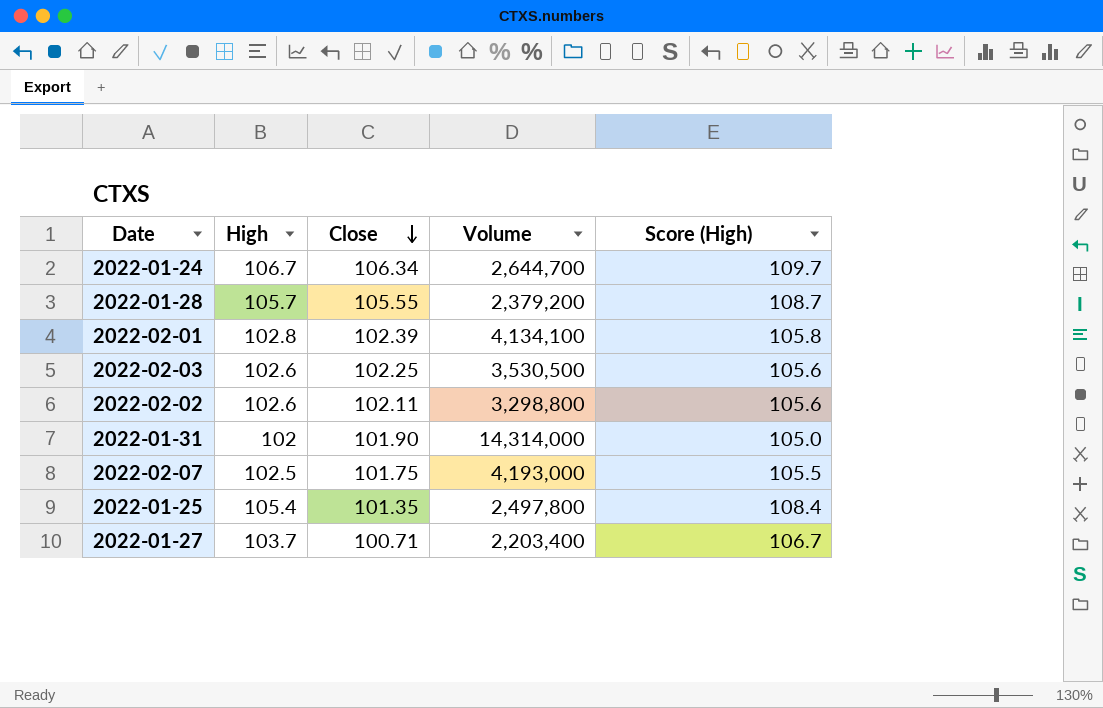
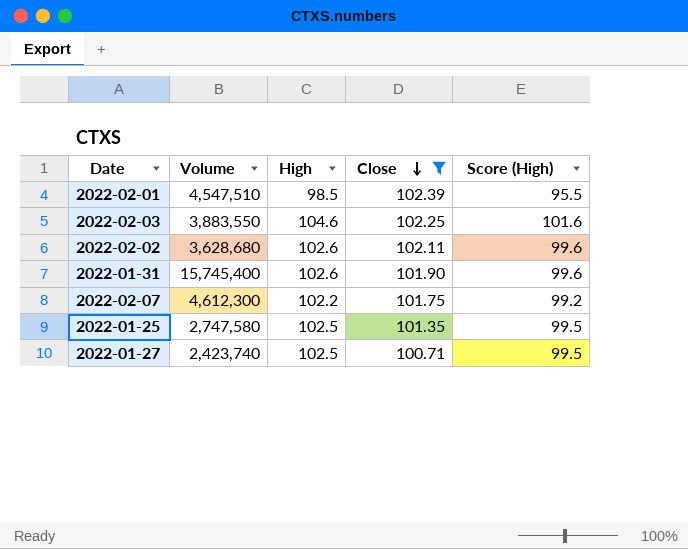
filter: none -> Close <= 102.39
column Volume | position: 4 -> 2
column Score (High) | formula: [High] + 3 -> [High] - 3
2022-02-01 | Volume: 4,134,100 -> 4,547,510
2022-02-01 | High: 102.8 -> 98.5
2022-02-03 | Volume: 3,530,500 -> 3,883,550
2022-02-03 | High: 102.6 -> 104.6
2022-02-02 | Volume: 3,298,800 -> 3,628,680
2022-01-31 | Volume: 14,314,000 -> 15,745,400
2022-01-31 | High: 102 -> 102.6
2022-02-07 | Volume: 4,193,000 -> 4,612,300
2022-02-07 | High: 102.5 -> 102.2
2022-01-25 | Volume: 2,497,800 -> 2,747,580
2022-01-25 | High: 105.4 -> 102.5
2022-01-27 | Volume: 2,203,400 -> 2,423,740
2022-01-27 | High: 103.7 -> 102.5

